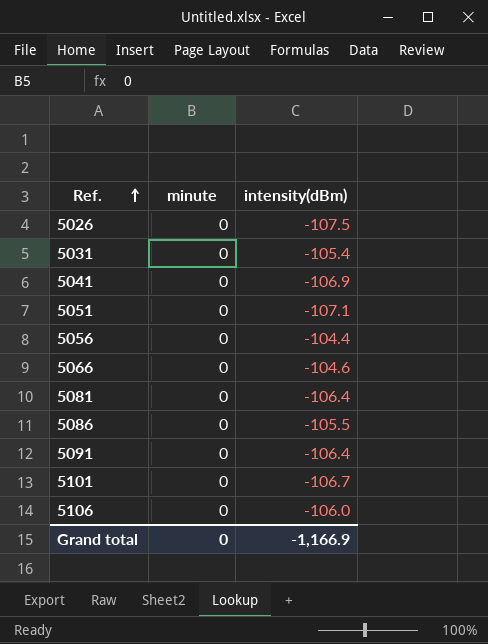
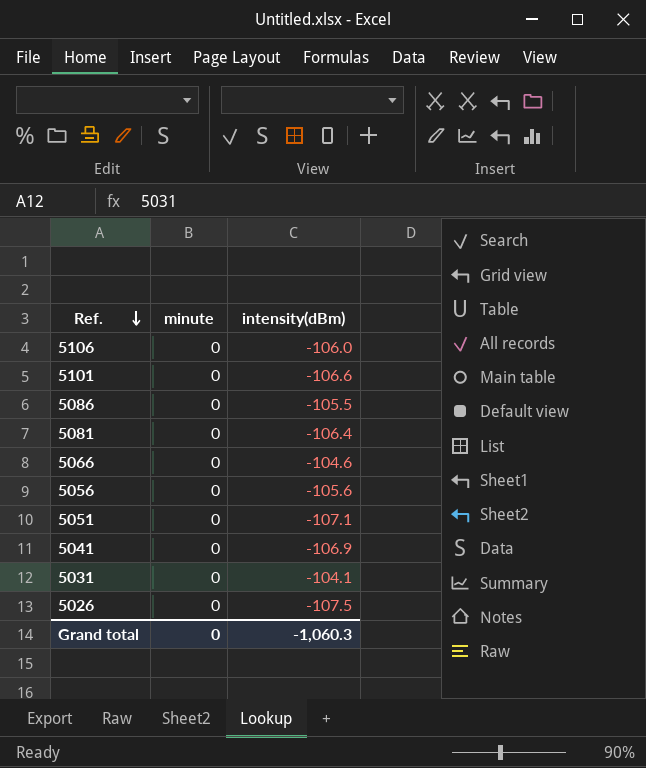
row order: Ref. ascending -> Ref. descending
row 5091: 0 | -106.4 -> none
5101 | intensity(dBm): -106.7 -> -106.6
5056 | intensity(dBm): -104.4 -> -105.6
5031 | intensity(dBm): -105.4 -> -104.1
Grand total | intensity(dBm): -1,166.9 -> -1,060.3

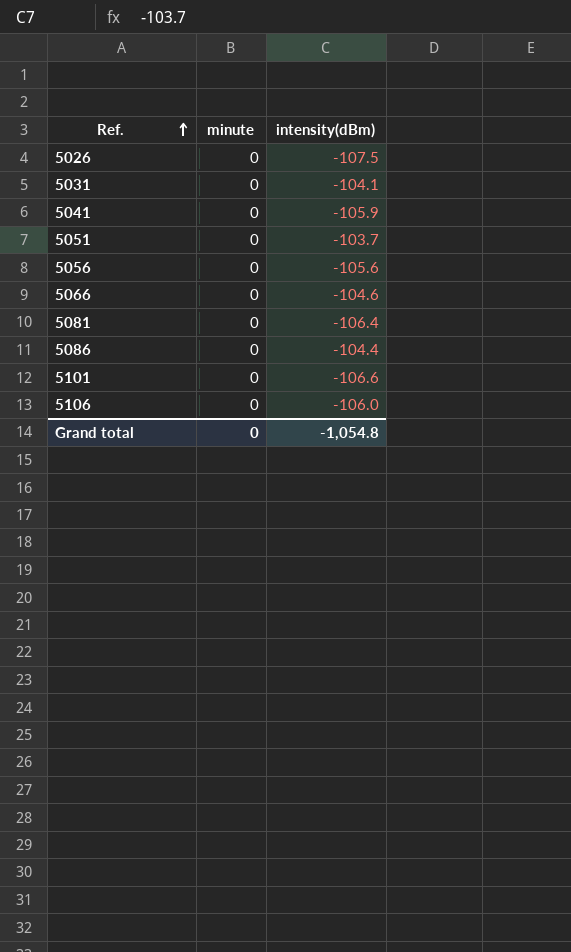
row order: Ref. descending -> Ref. ascending
5041 | intensity(dBm): -106.9 -> -105.9
5051 | intensity(dBm): -107.1 -> -103.7
5086 | intensity(dBm): -105.5 -> -104.4
Grand total | intensity(dBm): -1,060.3 -> -1,054.8

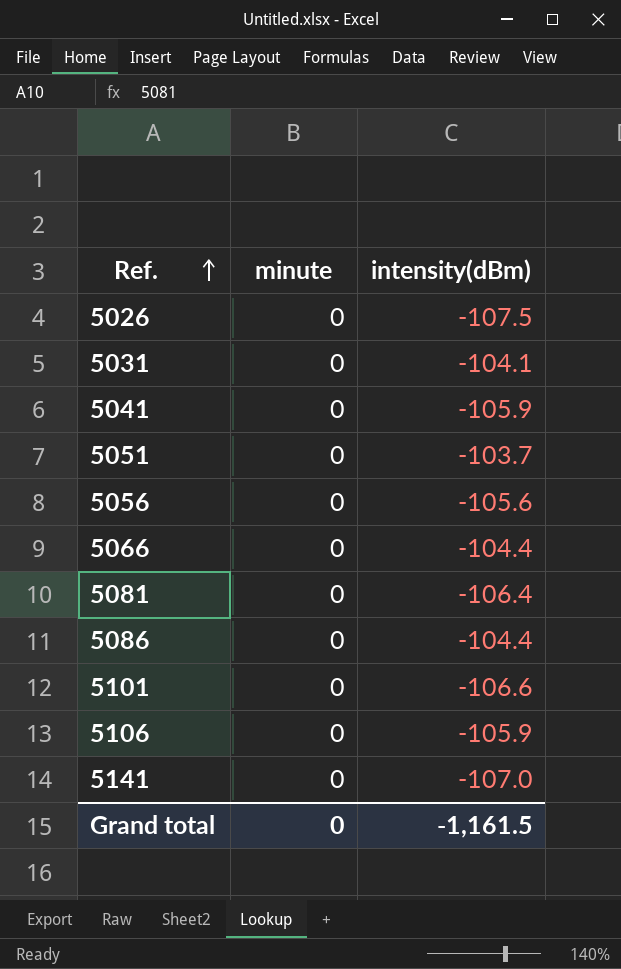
5066 | intensity(dBm): -104.6 -> -104.4
5106 | intensity(dBm): -106.0 -> -105.9
row 5141: none -> 0 | -107.0
Grand total | intensity(dBm): -1,054.8 -> -1,161.5

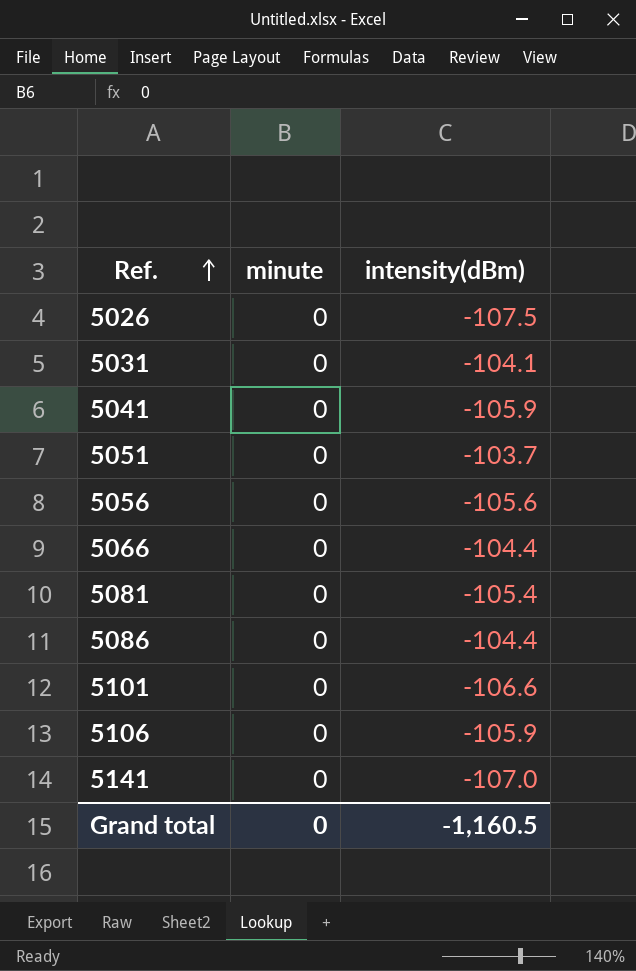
5081 | intensity(dBm): -106.4 -> -105.4
Grand total | intensity(dBm): -1,161.5 -> -1,160.5

